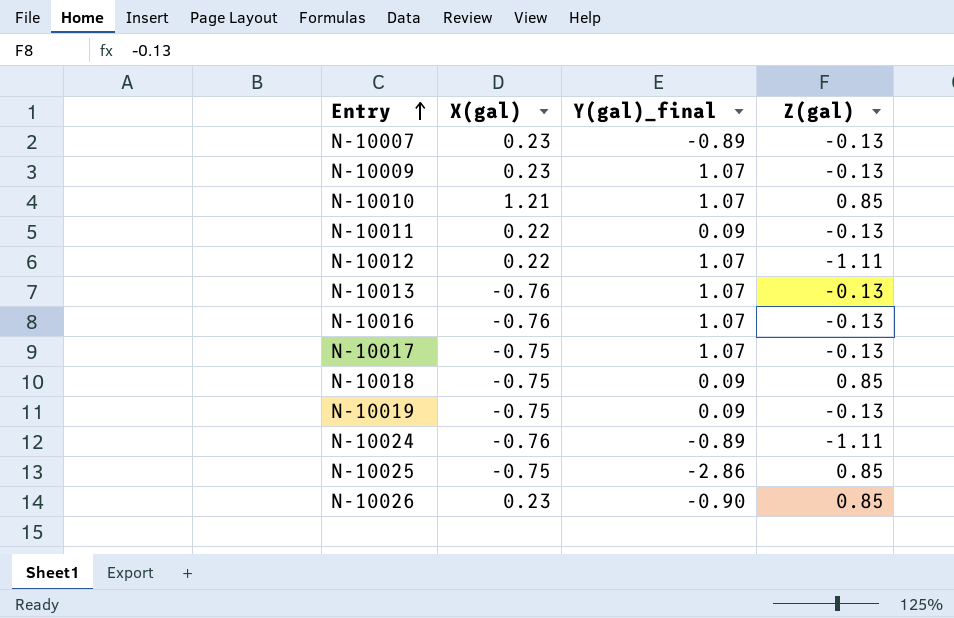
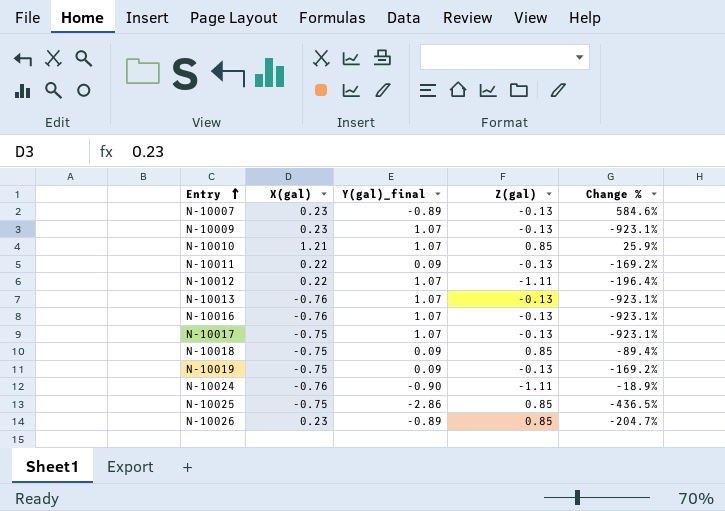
column Change % | formula: none -> ([Y(gal)_final] - [Z(gal)]) / [Z(gal)]
N-10024 | Y(gal)_final: -0.89 -> -0.90
N-10026 | Y(gal)_final: -0.90 -> -0.89

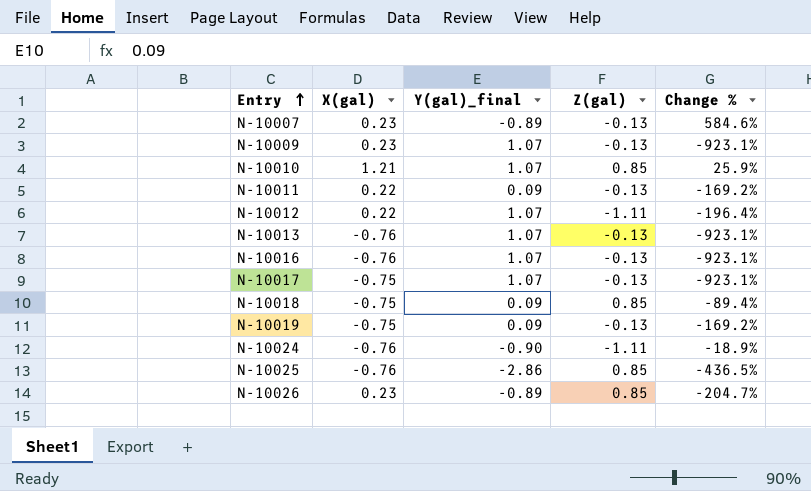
N-10025 | X(gal): -0.75 -> -0.76

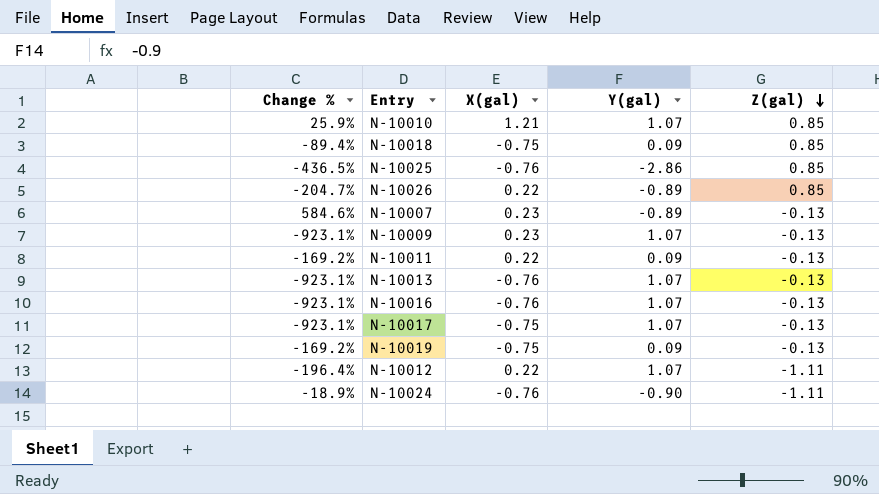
row order: Entry ascending -> Z(gal) descending
column Change % | position: 5 -> 1
column name: Y(gal)_final -> Y(gal)
N-10026 | X(gal): 0.23 -> 0.22

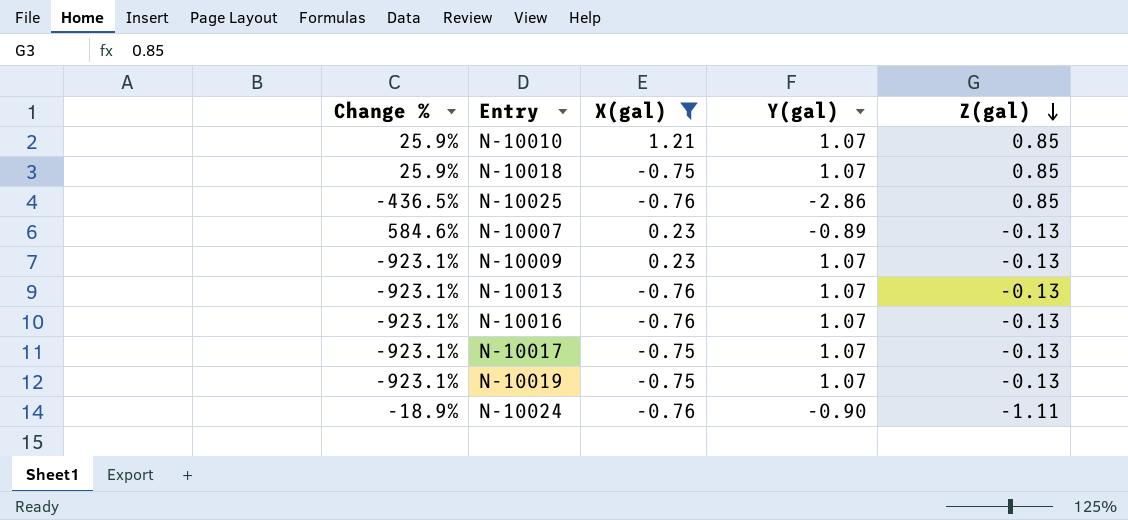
filter: none -> X(gal) != 0.22
N-10018 | Change %: -89.4% -> 25.9%
N-10018 | Y(gal): 0.09 -> 1.07
N-10019 | Change %: -169.2% -> -923.1%
N-10019 | Y(gal): 0.09 -> 1.07

